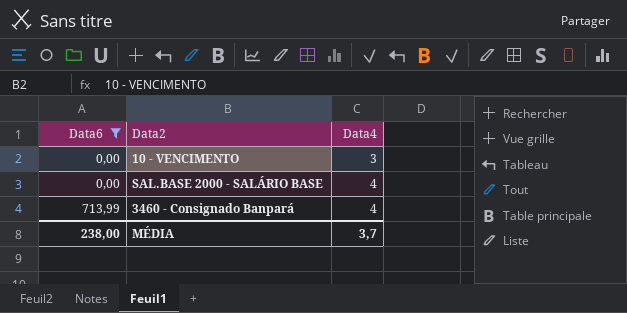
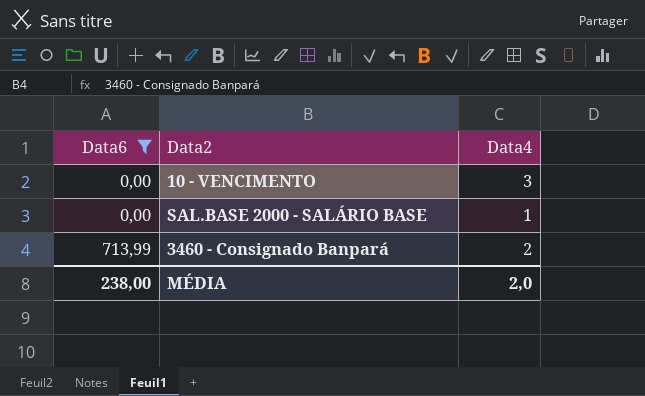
SAL.BASE 2000 - SALÁRIO BASE | Data4: 4 -> 1
3460 - Consignado Banpará | Data4: 4 -> 2
MÉDIA | Data4: 3,7 -> 2,0

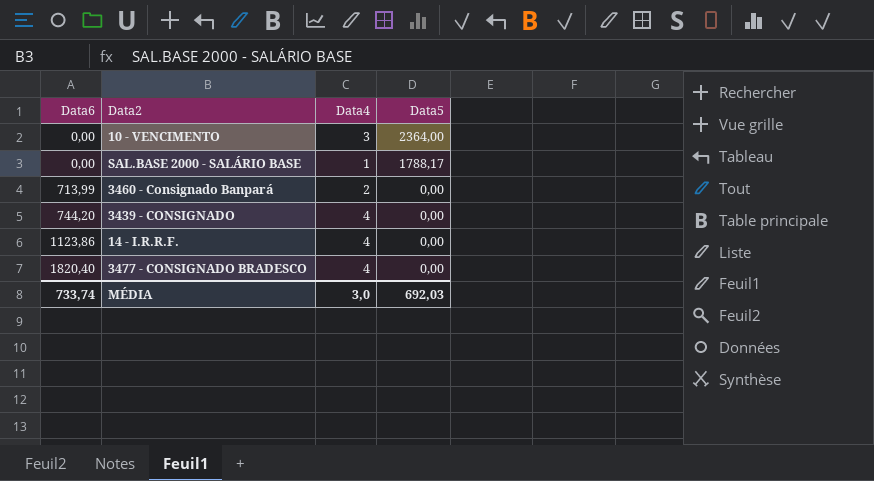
filter: Data6 <= 713,99 -> none
column Data5 | position: none -> 4
MÉDIA | Data6: 238,00 -> 733,74
MÉDIA | Data4: 2,0 -> 3,0

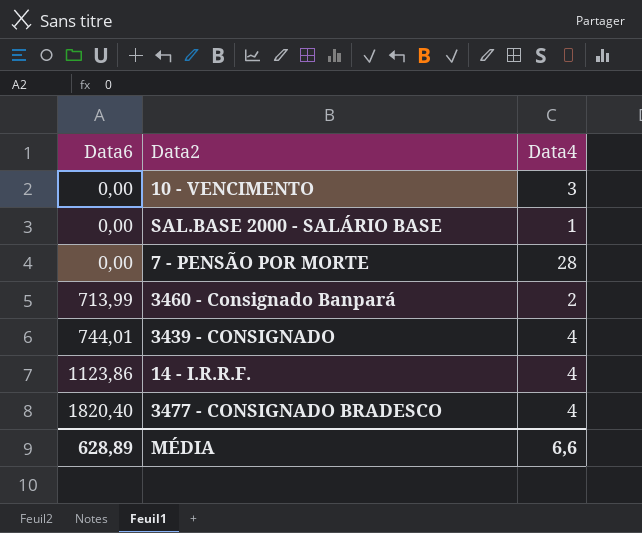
column Data5 | position: 4 -> none
row 7 - PENSÃO POR MORTE: none -> 0,00 | 28
3439 - CONSIGNADO | Data6: 744,20 -> 744,01
MÉDIA | Data6: 733,74 -> 628,89
MÉDIA | Data4: 3,0 -> 6,6

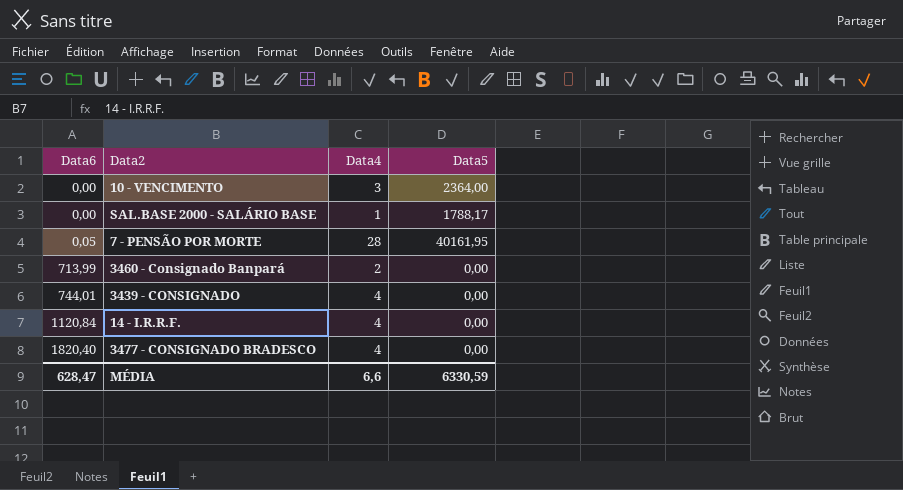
column Data5 | position: none -> 4
7 - PENSÃO POR MORTE | Data6: 0,00 -> 0,05
14 - I.R.R.F. | Data6: 1123,86 -> 1120,84
MÉDIA | Data6: 628,89 -> 628,47

